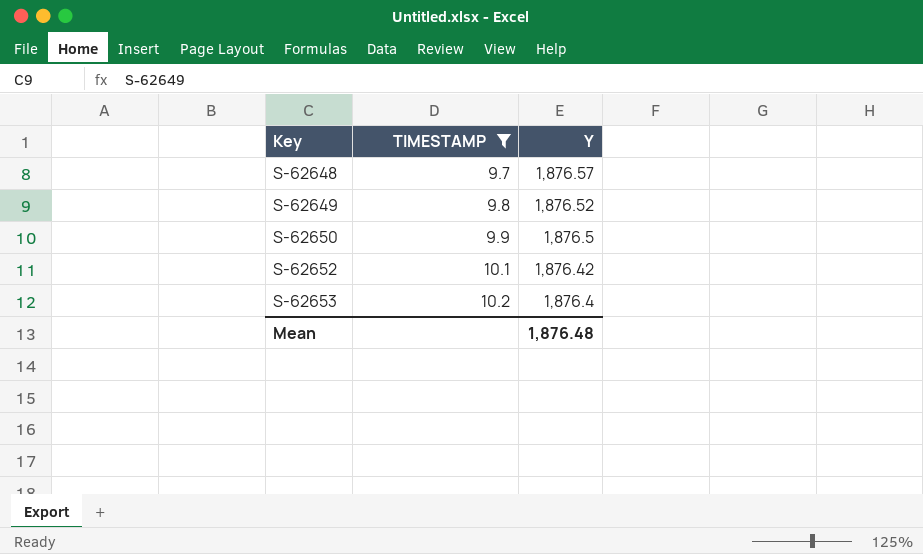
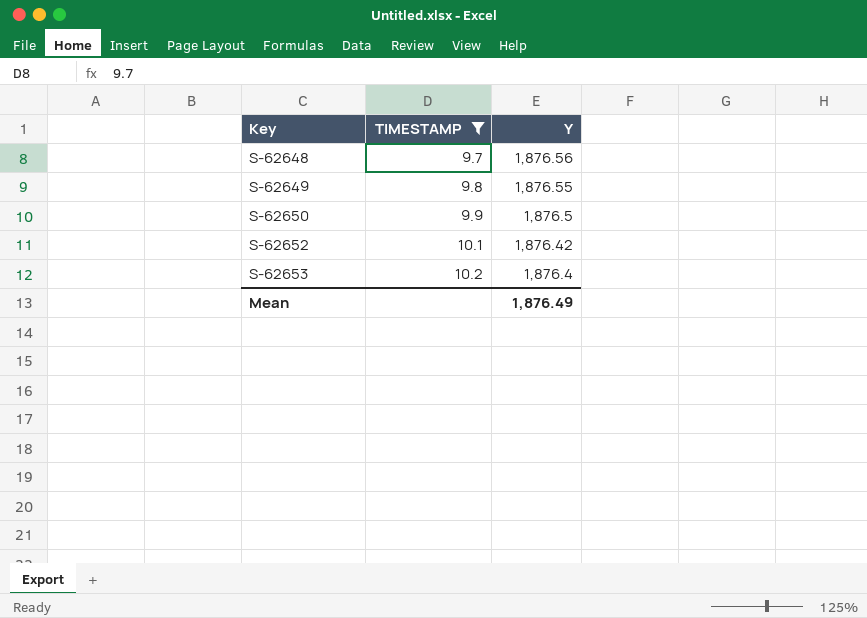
S-62648 | Y: 1,876.57 -> 1,876.56
S-62649 | Y: 1,876.52 -> 1,876.55
Mean | Y: 1,876.48 -> 1,876.49

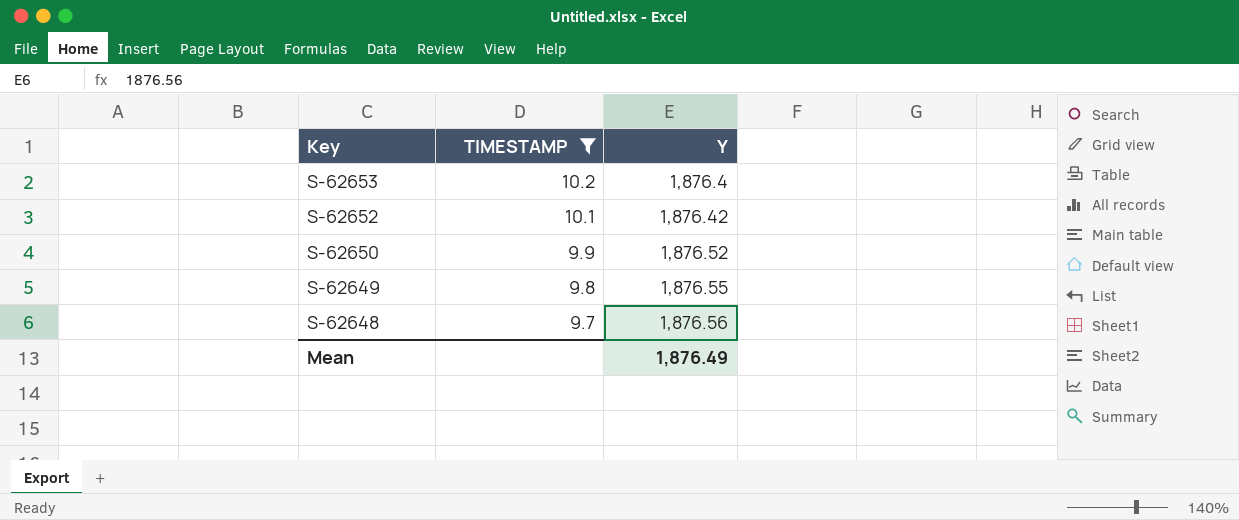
row order: Key ascending -> Key descending
S-62650 | Y: 1,876.5 -> 1,876.52

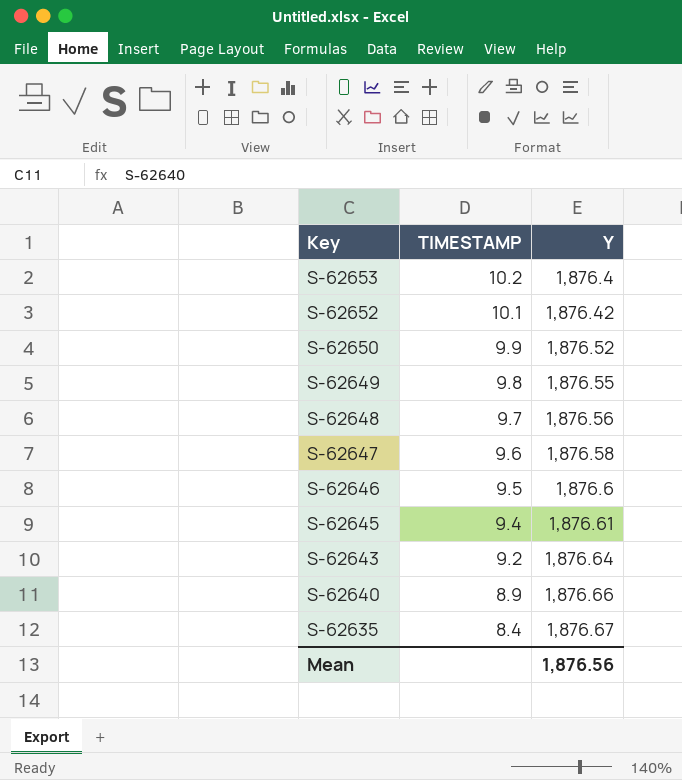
filter: TIMESTAMP >= 9.7 -> none
Mean | Y: 1,876.49 -> 1,876.56

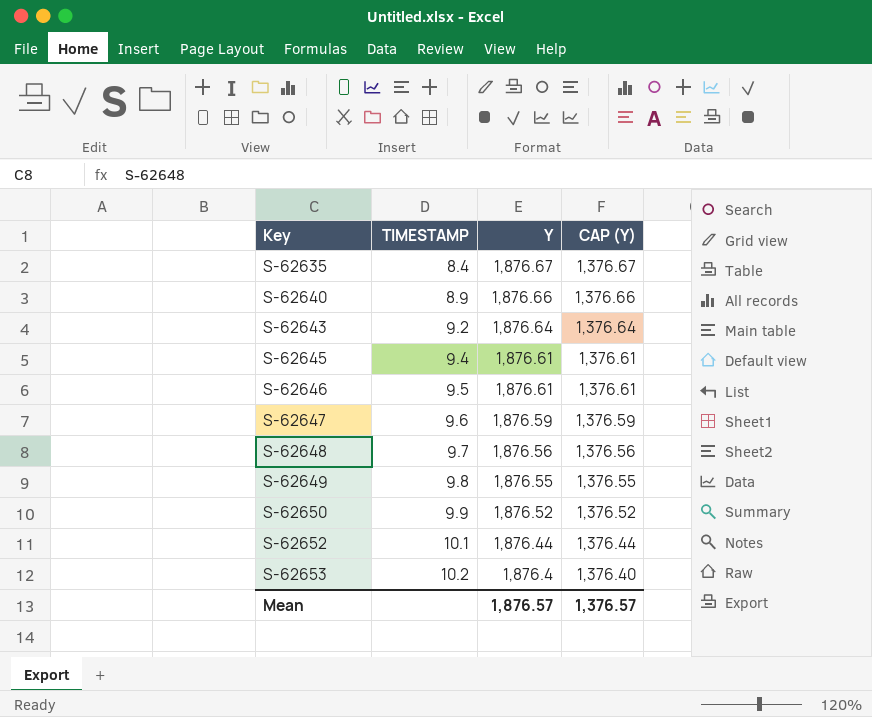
row order: Key descending -> Key ascending
column CAP (Y) | formula: none -> [Y] - 500
S-62646 | Y: 1,876.6 -> 1,876.61
S-62647 | Y: 1,876.58 -> 1,876.59
S-62652 | Y: 1,876.42 -> 1,876.44
Mean | Y: 1,876.56 -> 1,876.57

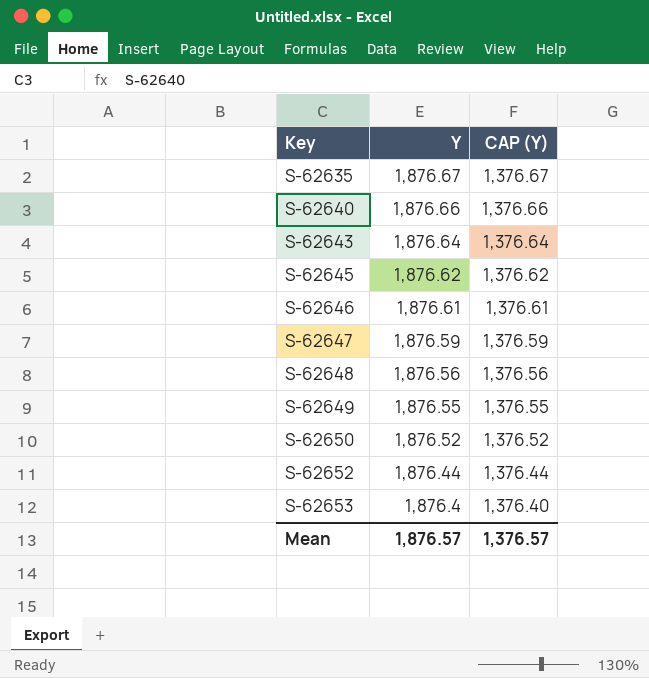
column TIMESTAMP | position: 2 -> none
S-62645 | Y: 1,876.61 -> 1,876.62
S-62645 | CAP (Y): 1,376.61 -> 1,376.62

